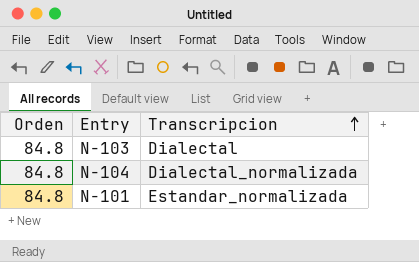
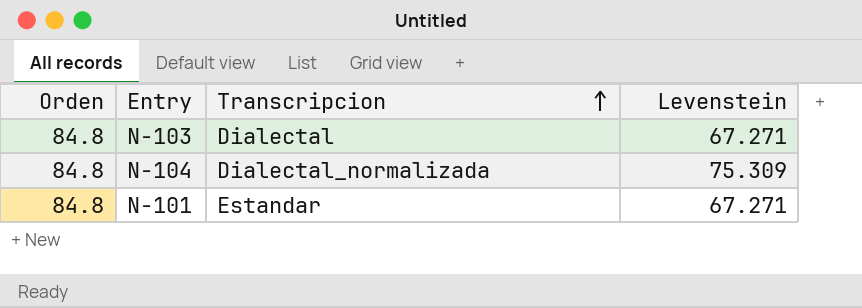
column Levenstein | position: none -> 4
N-101 | Transcripcion: Estandar_normalizada -> Estandar

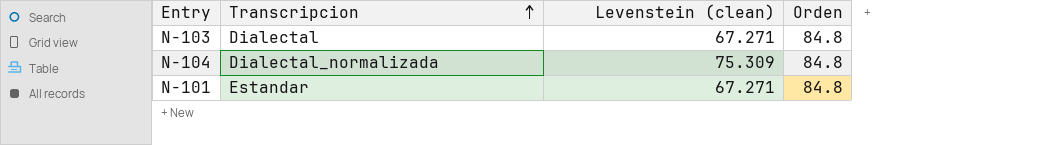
column name: Levenstein -> Levenstein (clean)
column Orden | position: 1 -> 4

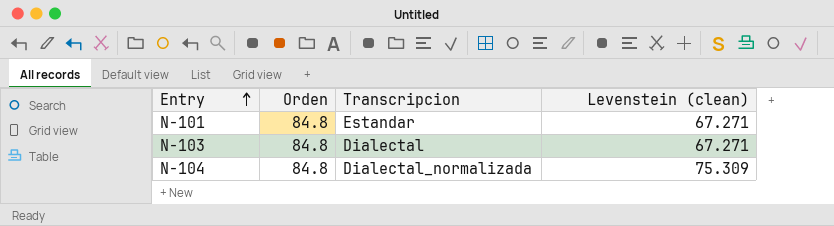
row order: Transcripcion ascending -> Entry ascending
column Orden | position: 4 -> 2

